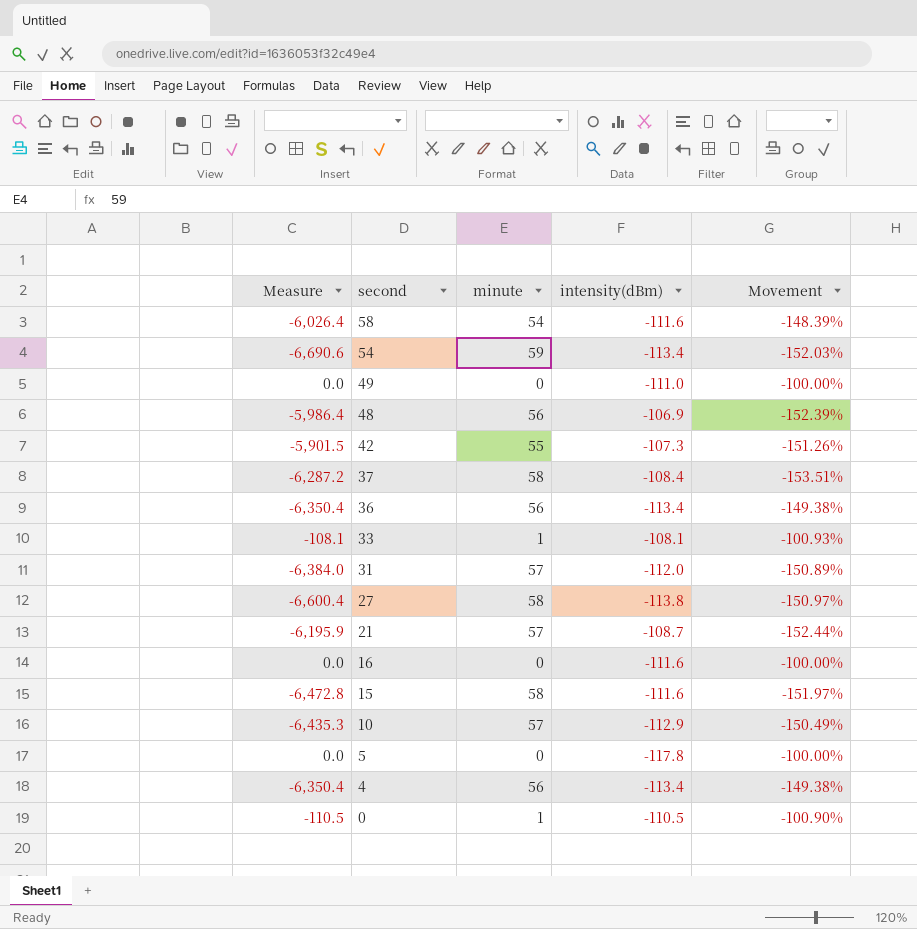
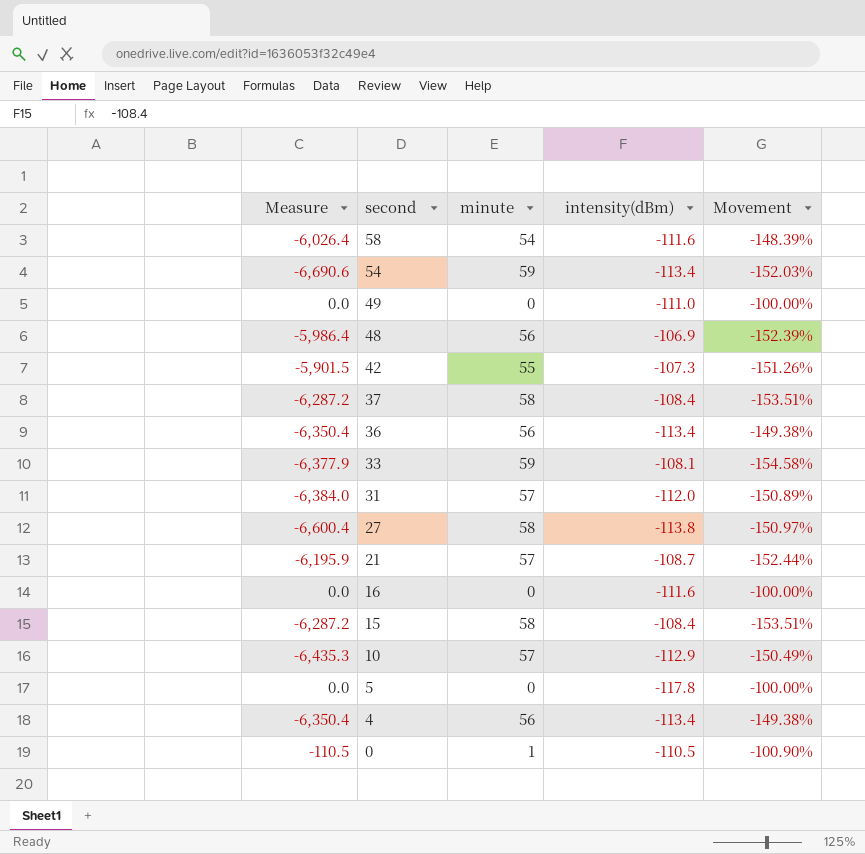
33 | Measure: -108.1 -> -6,377.9
33 | minute: 1 -> 59
33 | Movement: -100.93% -> -154.58%
15 | Measure: -6,472.8 -> -6,287.2
15 | intensity(dBm): -111.6 -> -108.4
15 | Movement: -151.97% -> -153.51%

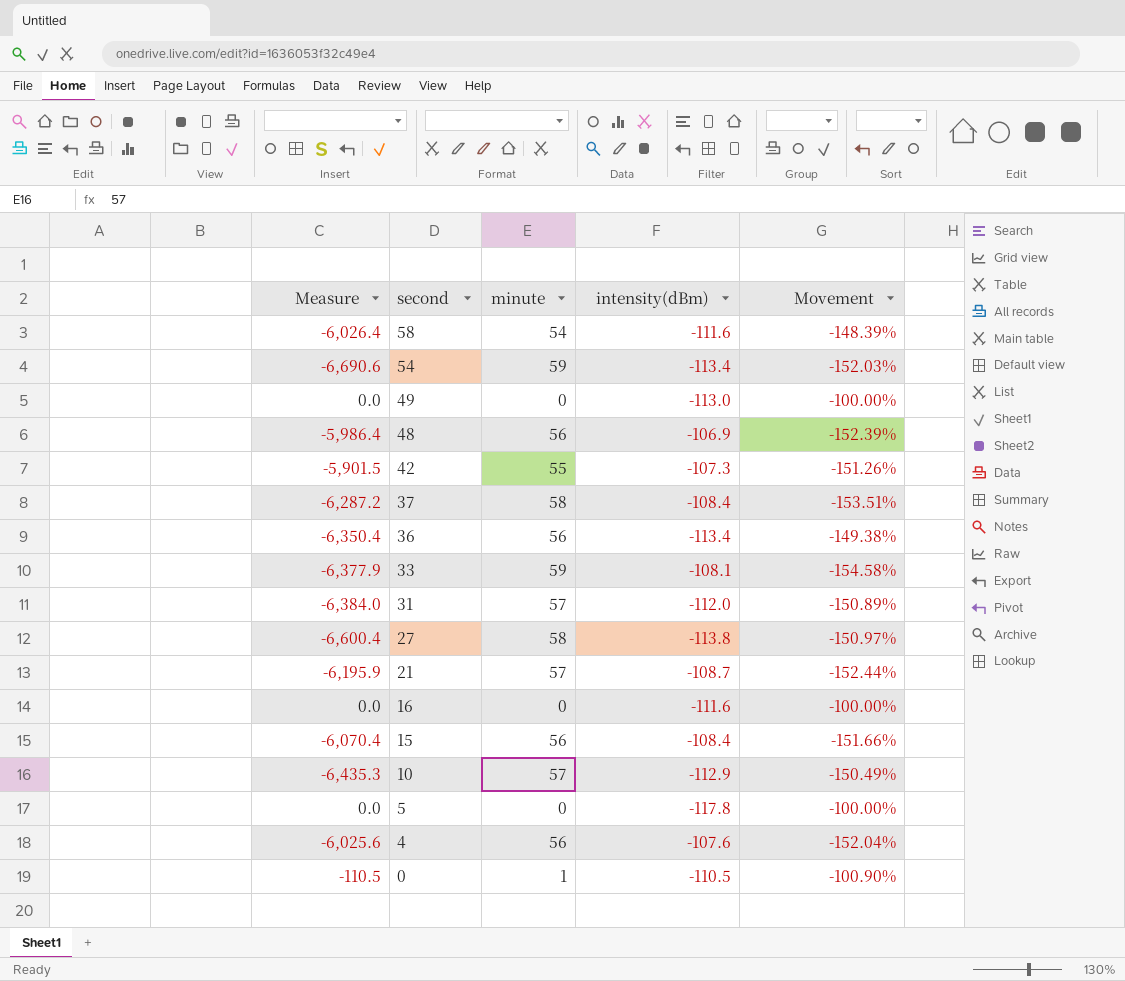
49 | intensity(dBm): -111.0 -> -113.0
15 | Measure: -6,287.2 -> -6,070.4
15 | minute: 58 -> 56
15 | Movement: -153.51% -> -151.66%
4 | Measure: -6,350.4 -> -6,025.6
4 | intensity(dBm): -113.4 -> -107.6
4 | Movement: -149.38% -> -152.04%

